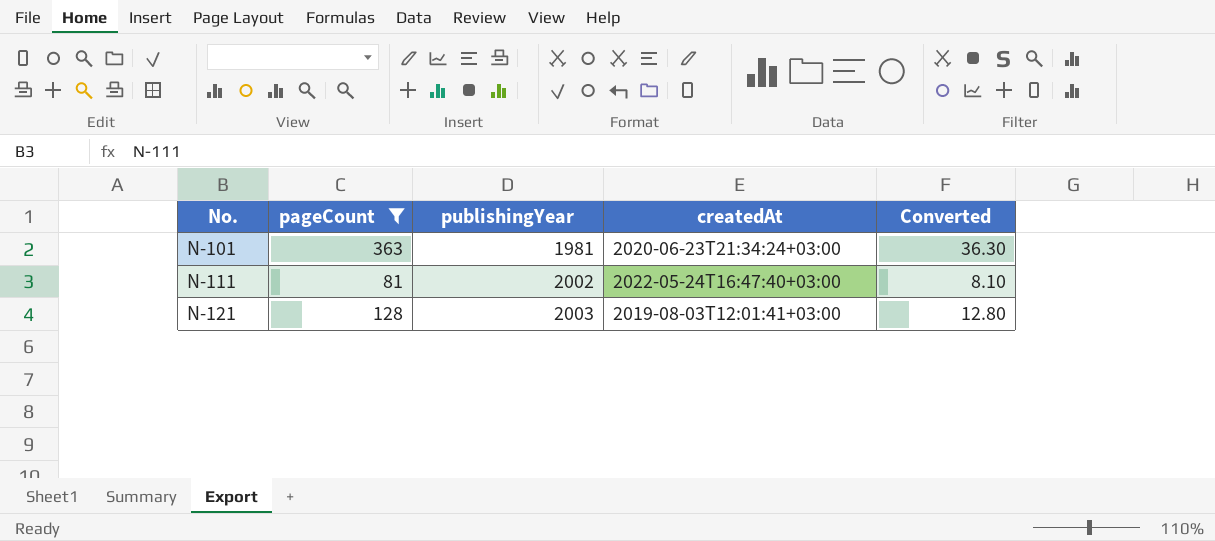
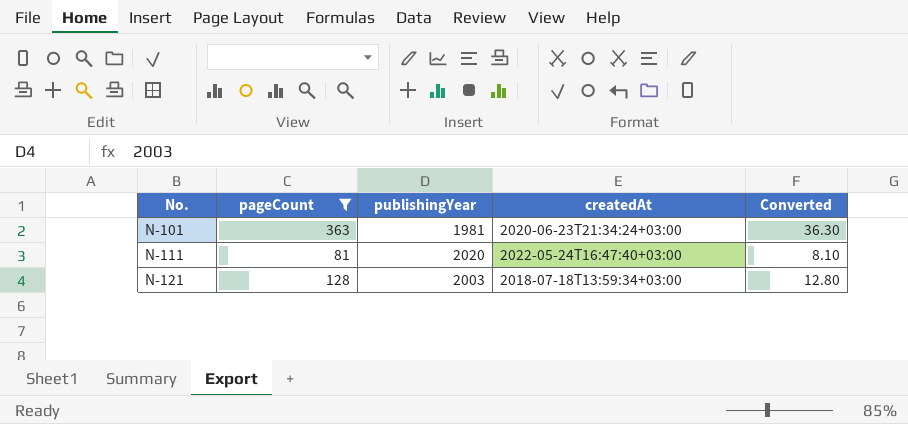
N-111 | publishingYear: 2002 -> 2020
N-121 | createdAt: 2019-08-03T12:01:41+03:00 -> 2018-07-18T13:59:34+03:00

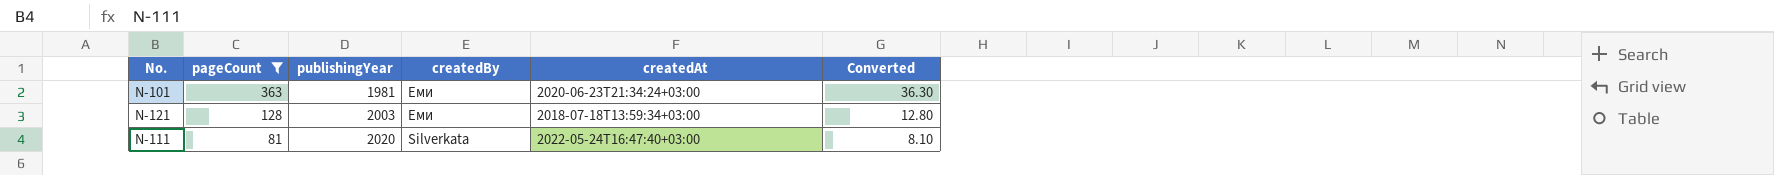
row order: No. ascending -> pageCount descending
column createdBy | position: none -> 4

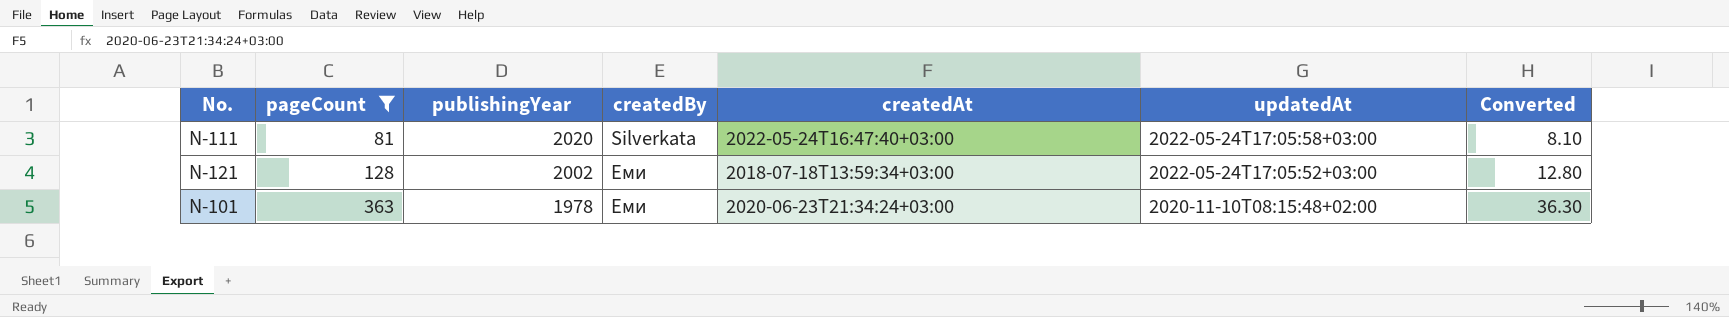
row order: pageCount descending -> pageCount ascending
column updatedAt | position: none -> 6
N-121 | publishingYear: 2003 -> 2002
N-101 | publishingYear: 1981 -> 1978

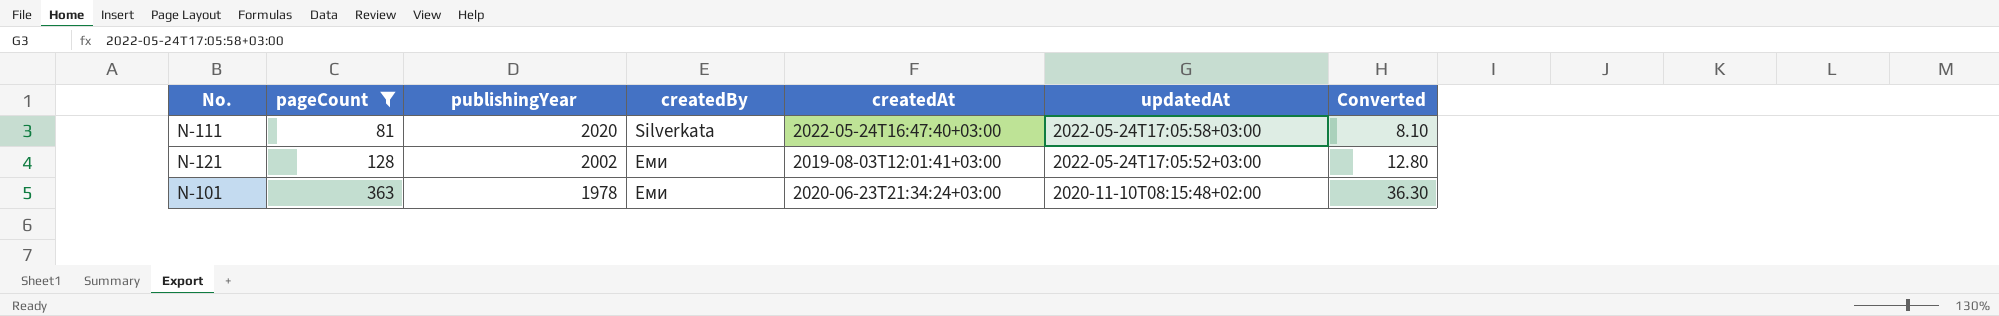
N-121 | createdAt: 2018-07-18T13:59:34+03:00 -> 2019-08-03T12:01:41+03:00

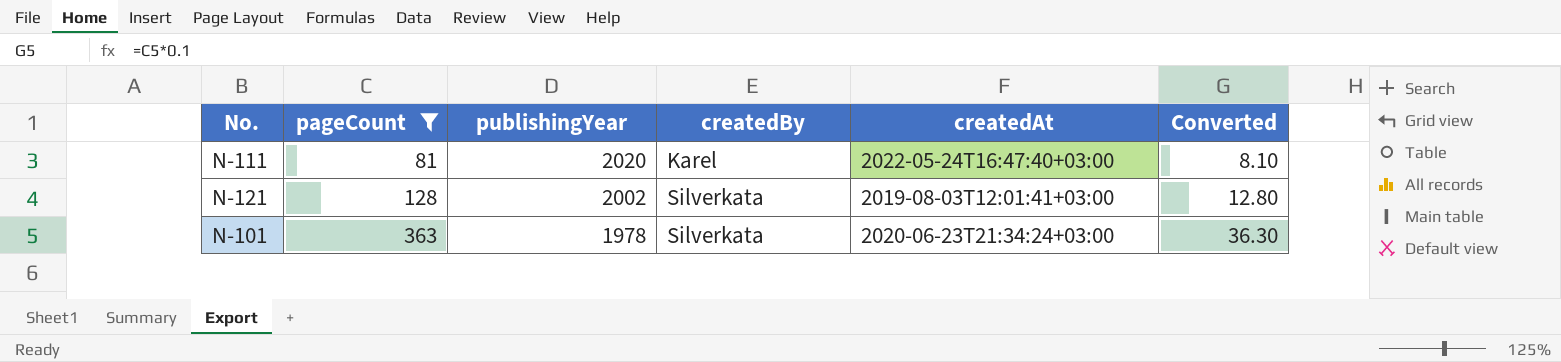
column updatedAt | position: 6 -> none
N-111 | createdBy: Silverkata -> Karel
N-121 | createdBy: Еми -> Silverkata
N-101 | createdBy: Еми -> Silverkata

